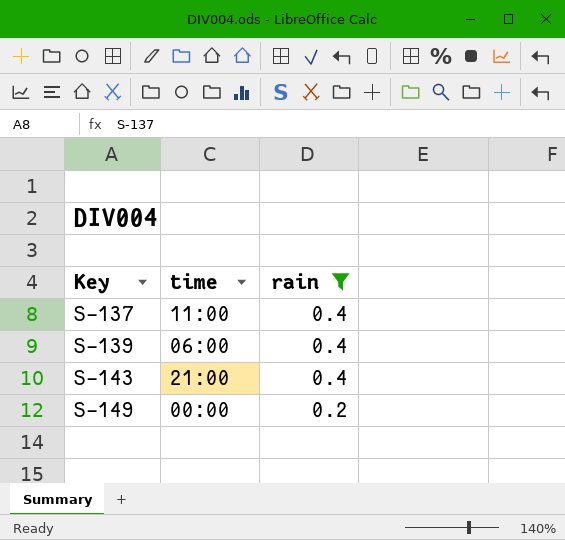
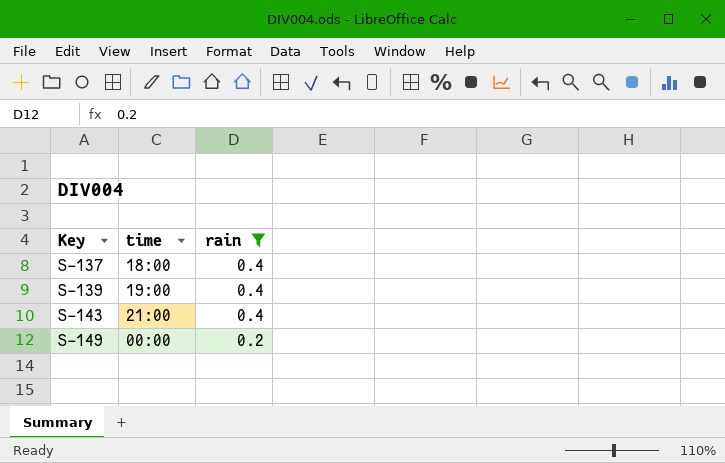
S-137 | time: 11:00 -> 18:00
S-139 | time: 06:00 -> 19:00

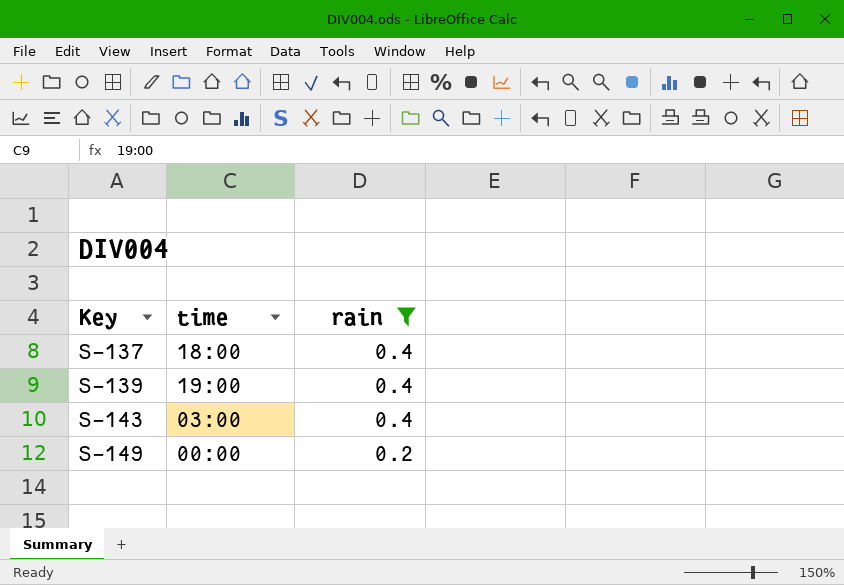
S-143 | time: 21:00 -> 03:00

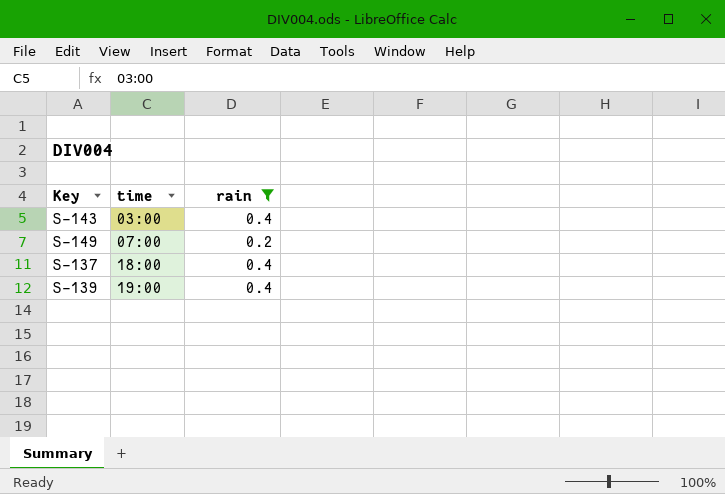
row order: Key ascending -> time ascending
S-149 | time: 00:00 -> 07:00

